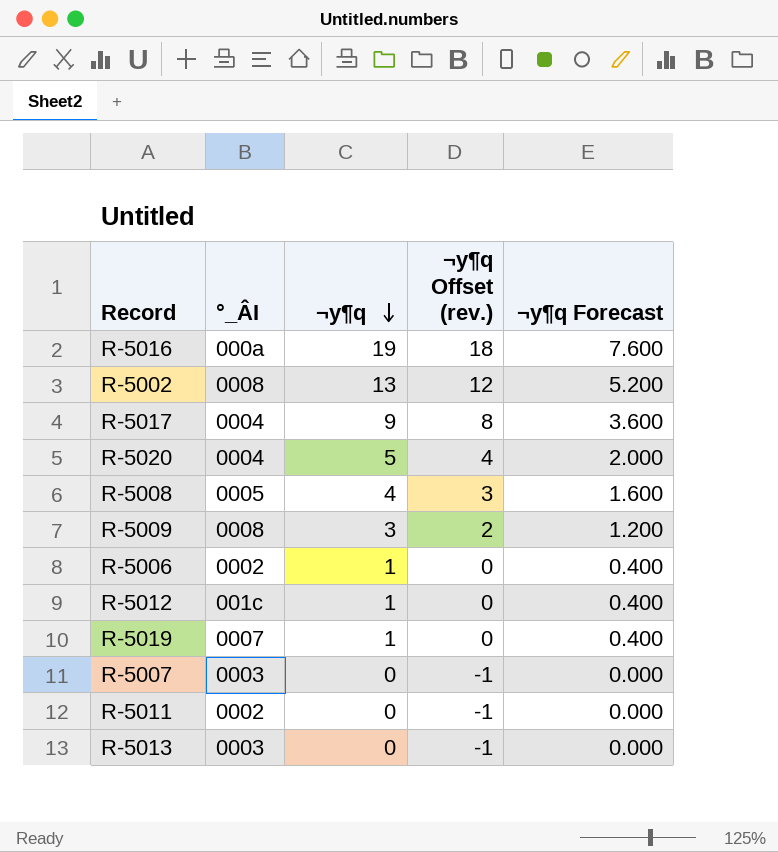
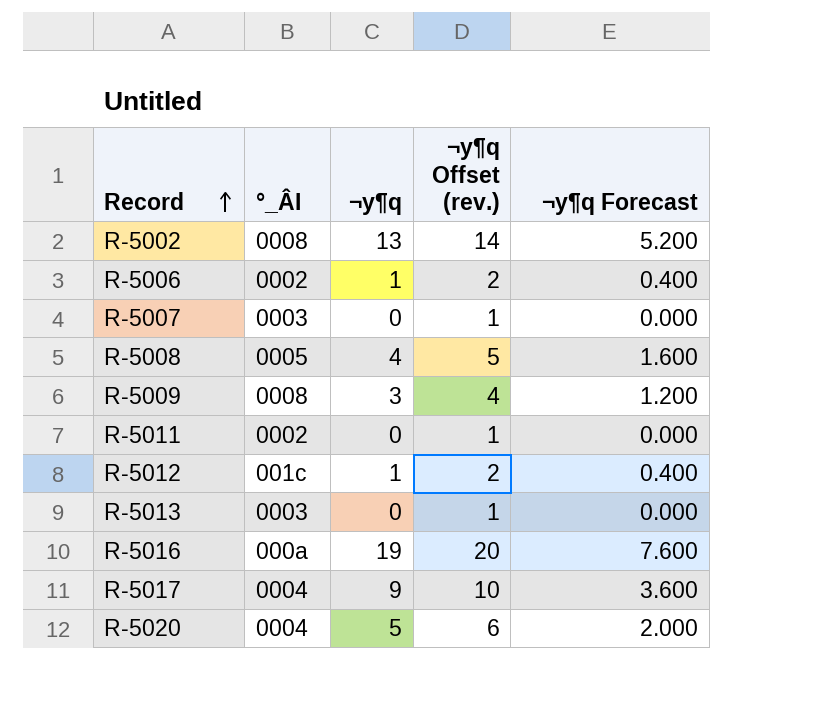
row order: ¬y¶q descending -> Record ascending
column ¬y¶q Offset (rev.) | formula: [¬y¶q] - 1 -> [¬y¶q] + 1
row R-5019: 0007 | 1 | 0 | 0.400 -> none

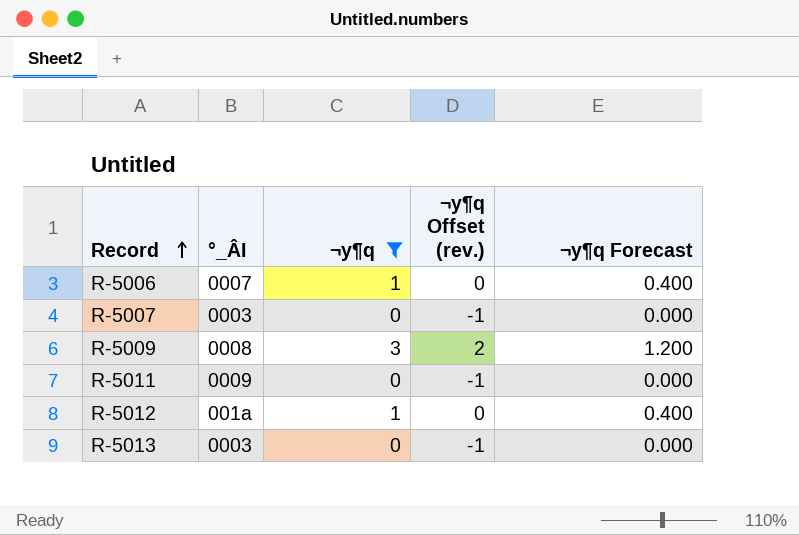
filter: none -> ¬y¶q <= 3
column ¬y¶q Offset (rev.) | formula: [¬y¶q] + 1 -> [¬y¶q] - 1
R-5006 | °_ÂI: 0002 -> 0007
R-5011 | °_ÂI: 0002 -> 0009
R-5012 | °_ÂI: 001c -> 001a

